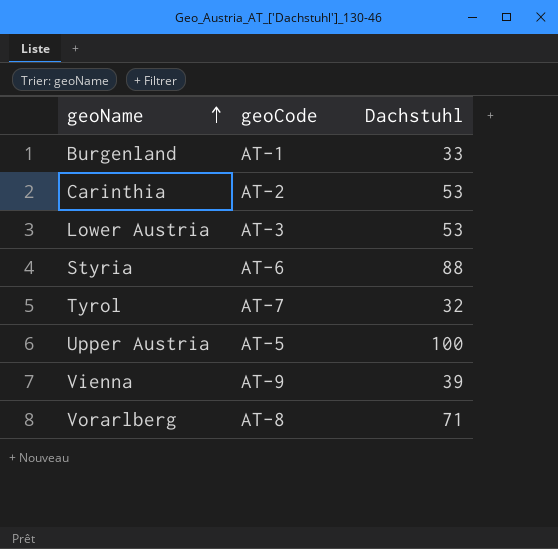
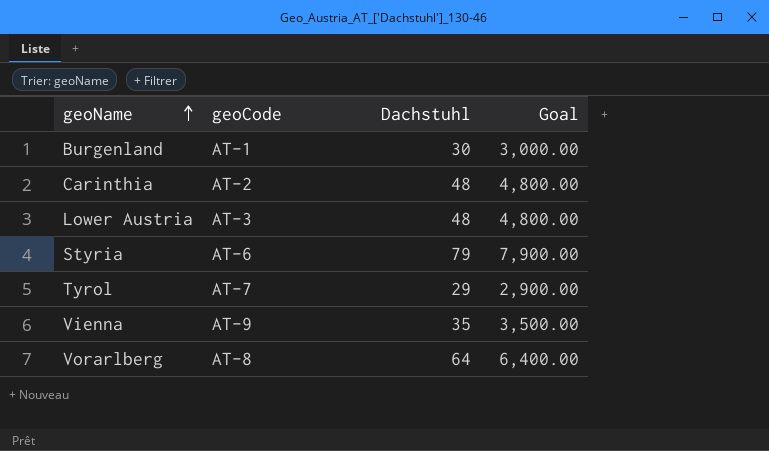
column Goal | formula: none -> [Dachstuhl] * 100
row Upper Austria: AT-5 | 100 -> none
Burgenland | Dachstuhl: 33 -> 30
Carinthia | Dachstuhl: 53 -> 48
Lower Austria | Dachstuhl: 53 -> 48
Styria | Dachstuhl: 88 -> 79
Tyrol | Dachstuhl: 32 -> 29
Vienna | Dachstuhl: 39 -> 35
Vorarlberg | Dachstuhl: 71 -> 64

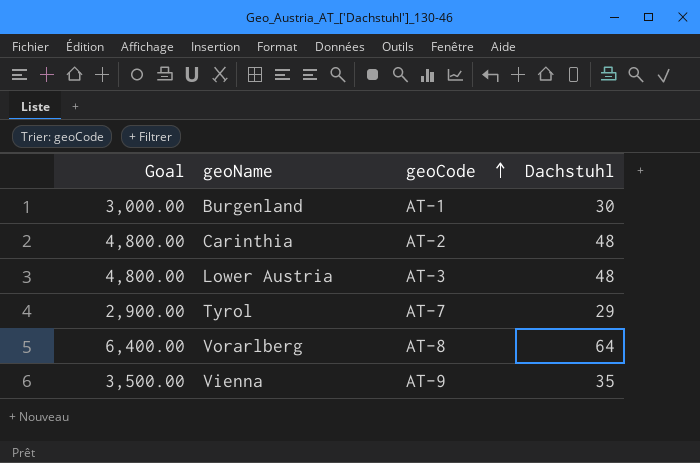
row order: geoName ascending -> geoCode ascending
column Goal | position: 4 -> 1
row Styria: AT-6 | 79 | 7,900.00 -> none

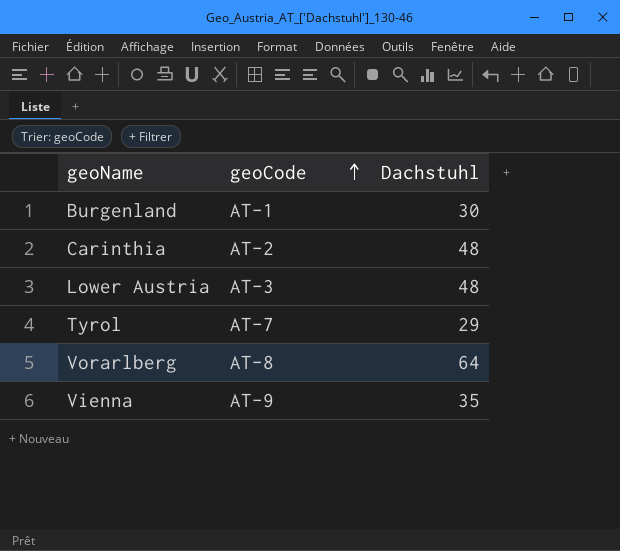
column Goal | formula: [Dachstuhl] * 100 -> none

